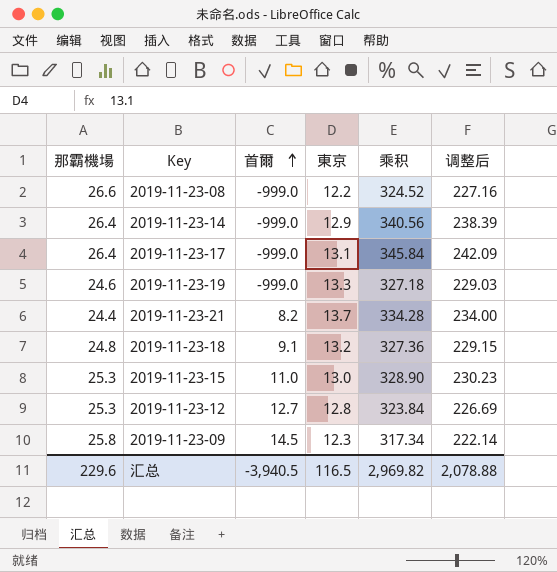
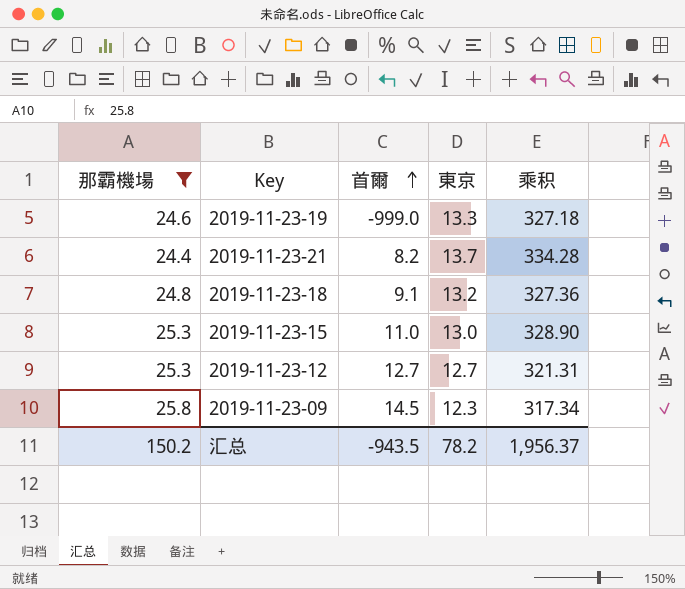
filter: none -> 那霸機場 <= 25.8
column 调整后 | formula: [乘积] * 0.7 -> none
2019-11-23-12 | 東京: 12.8 -> 12.7
2019-11-23-12 | 乘积: 323.84 -> 321.31
汇总 | 那霸機場: 229.6 -> 150.2
汇总 | 首爾: -3,940.5 -> -943.5
汇总 | 東京: 116.5 -> 78.2
汇总 | 乘积: 2,969.82 -> 1,956.37

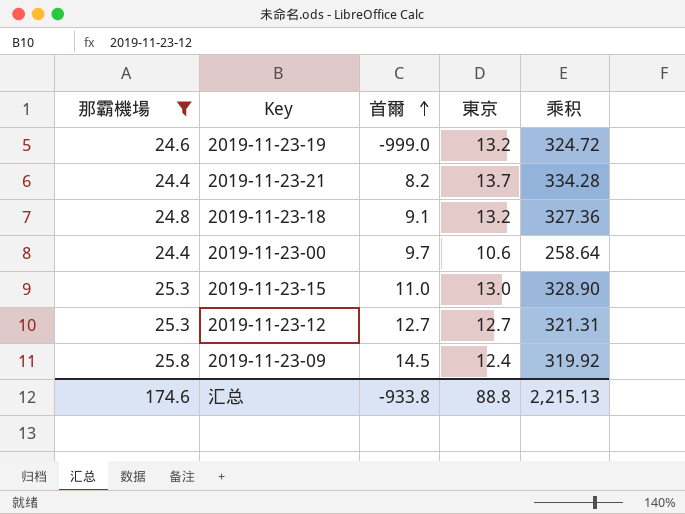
2019-11-23-19 | 東京: 13.3 -> 13.2
2019-11-23-19 | 乘积: 327.18 -> 324.72
row 2019-11-23-00: none -> 24.4 | 9.7 | 10.6 | 258.64
2019-11-23-09 | 東京: 12.3 -> 12.4
2019-11-23-09 | 乘积: 317.34 -> 319.92
汇总 | 那霸機場: 150.2 -> 174.6
汇总 | 首爾: -943.5 -> -933.8
汇总 | 東京: 78.2 -> 88.8
汇总 | 乘积: 1,956.37 -> 2,215.13

